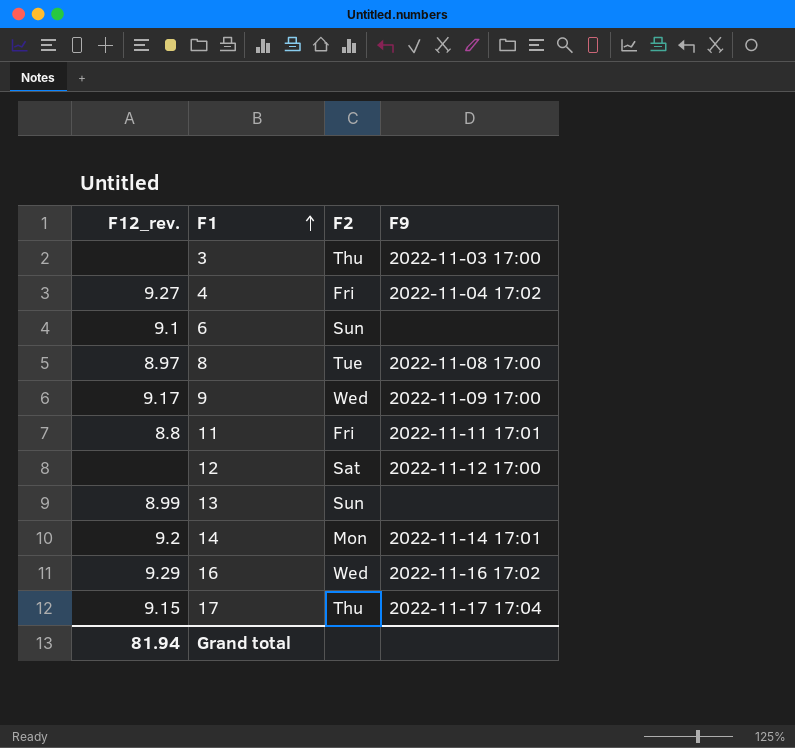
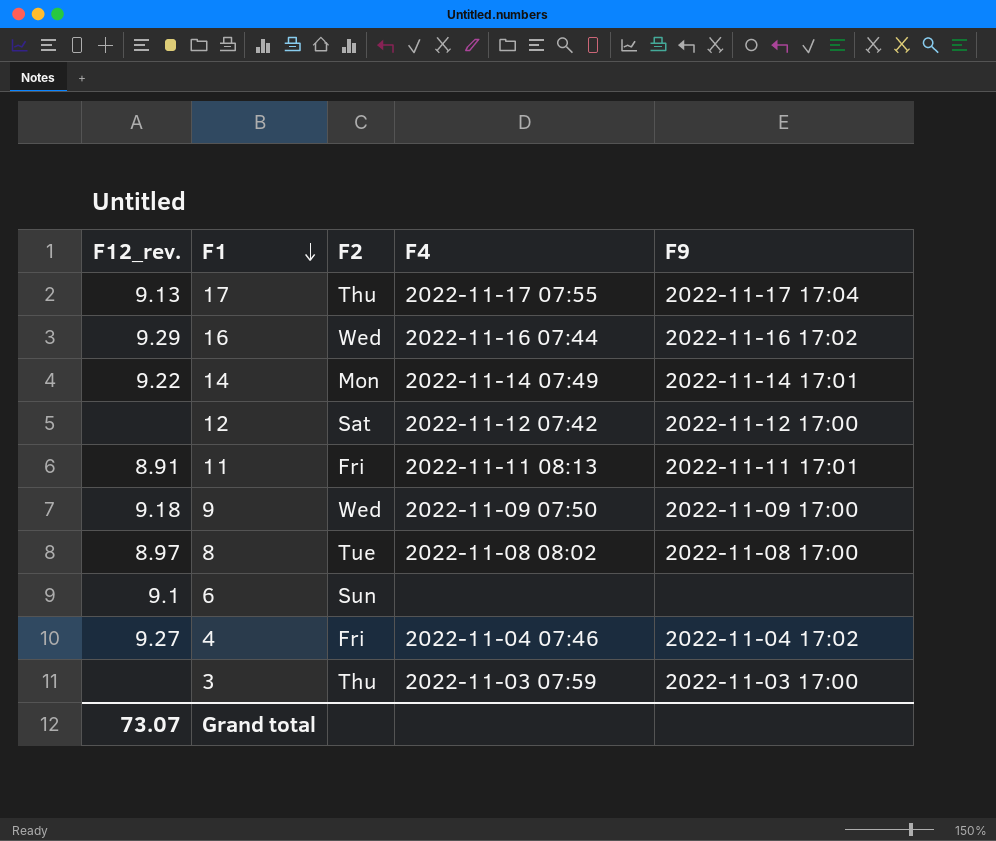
row order: F1 ascending -> F1 descending
column F4 | position: none -> 4
row 13: 8.99 | Sun | none -> none
17 | F12_rev.: 9.15 -> 9.13
14 | F12_rev.: 9.2 -> 9.22
11 | F12_rev.: 8.8 -> 8.91
9 | F12_rev.: 9.17 -> 9.18
Grand total | F12_rev.: 81.94 -> 73.07

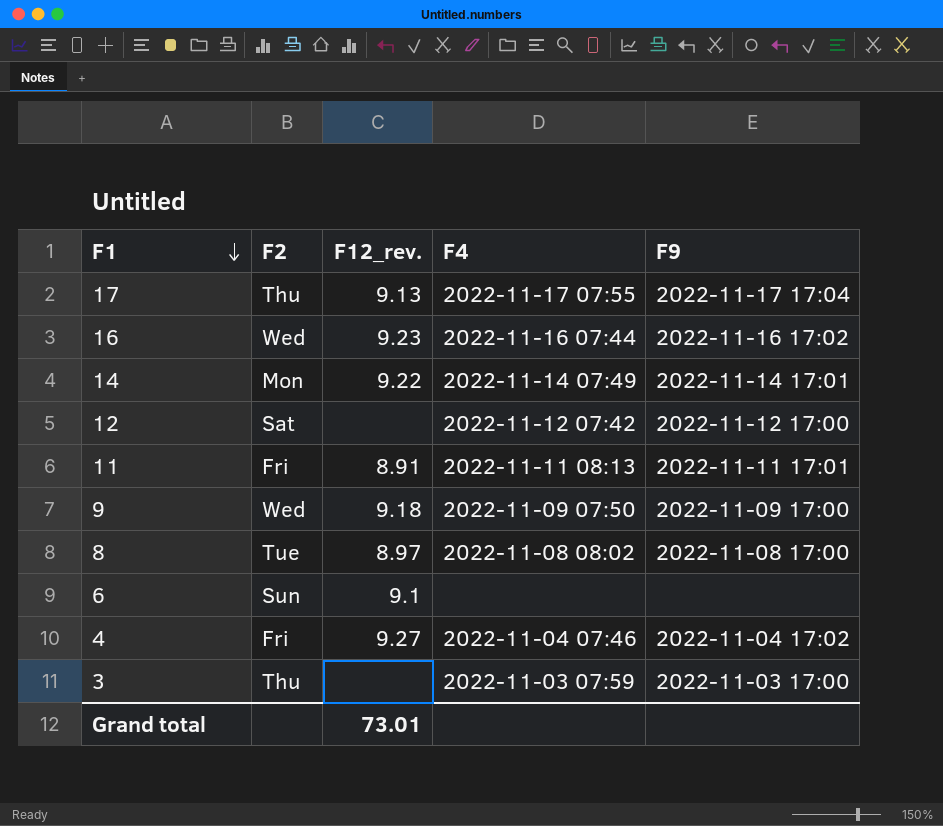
column F12_rev. | position: 1 -> 3
16 | F12_rev.: 9.29 -> 9.23
Grand total | F12_rev.: 73.07 -> 73.01

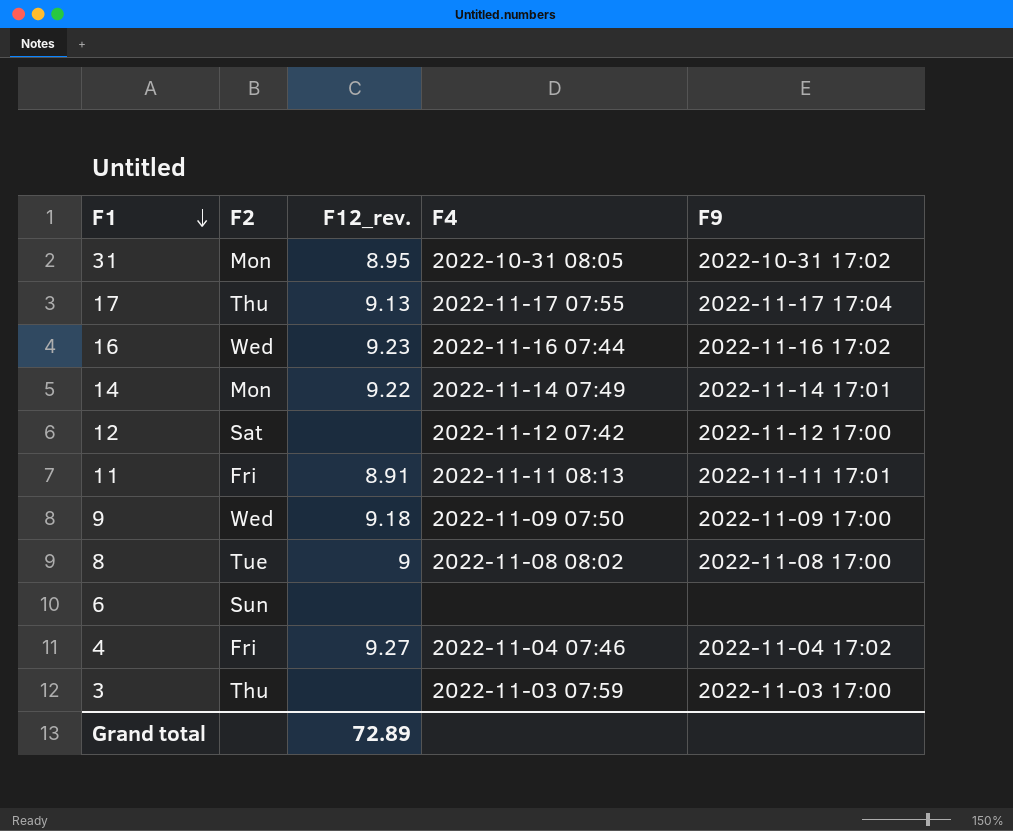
row 31: none -> Mon | 8.95 | 2022-10-31 08:05 | 2022-10-31 17:02
8 | F12_rev.: 8.97 -> 9
6 | F12_rev.: 9.1 -> none
Grand total | F12_rev.: 73.01 -> 72.89

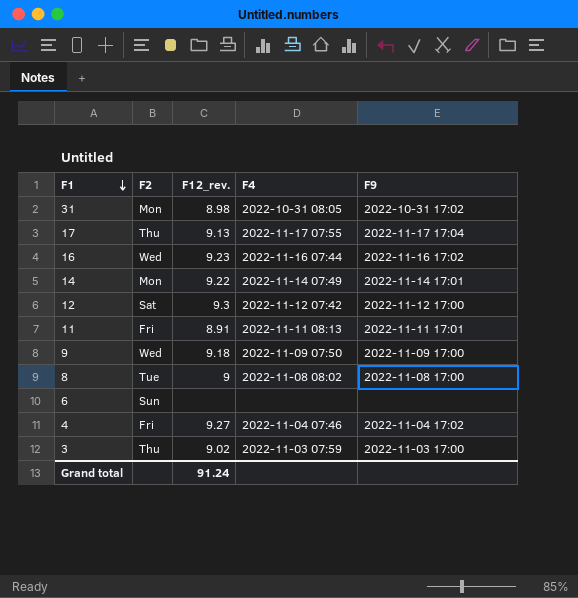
31 | F12_rev.: 8.95 -> 8.98
12 | F12_rev.: none -> 9.3
3 | F12_rev.: none -> 9.02
Grand total | F12_rev.: 72.89 -> 91.24

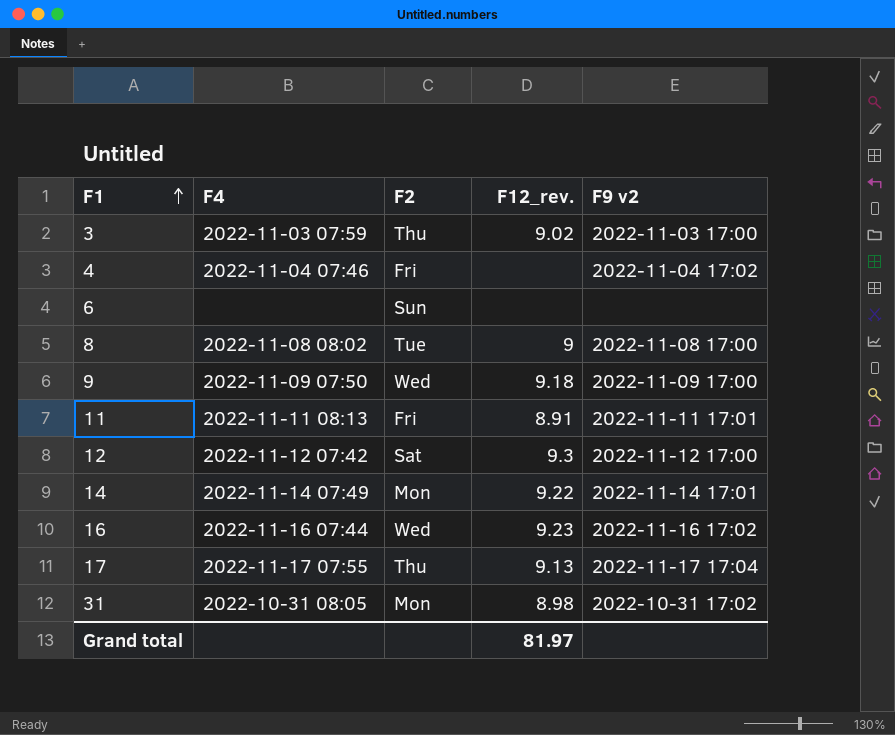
row order: F1 descending -> F1 ascending
column F4 | position: 4 -> 2
column name: F9 -> F9 v2
4 | F12_rev.: 9.27 -> none
Grand total | F12_rev.: 91.24 -> 81.97

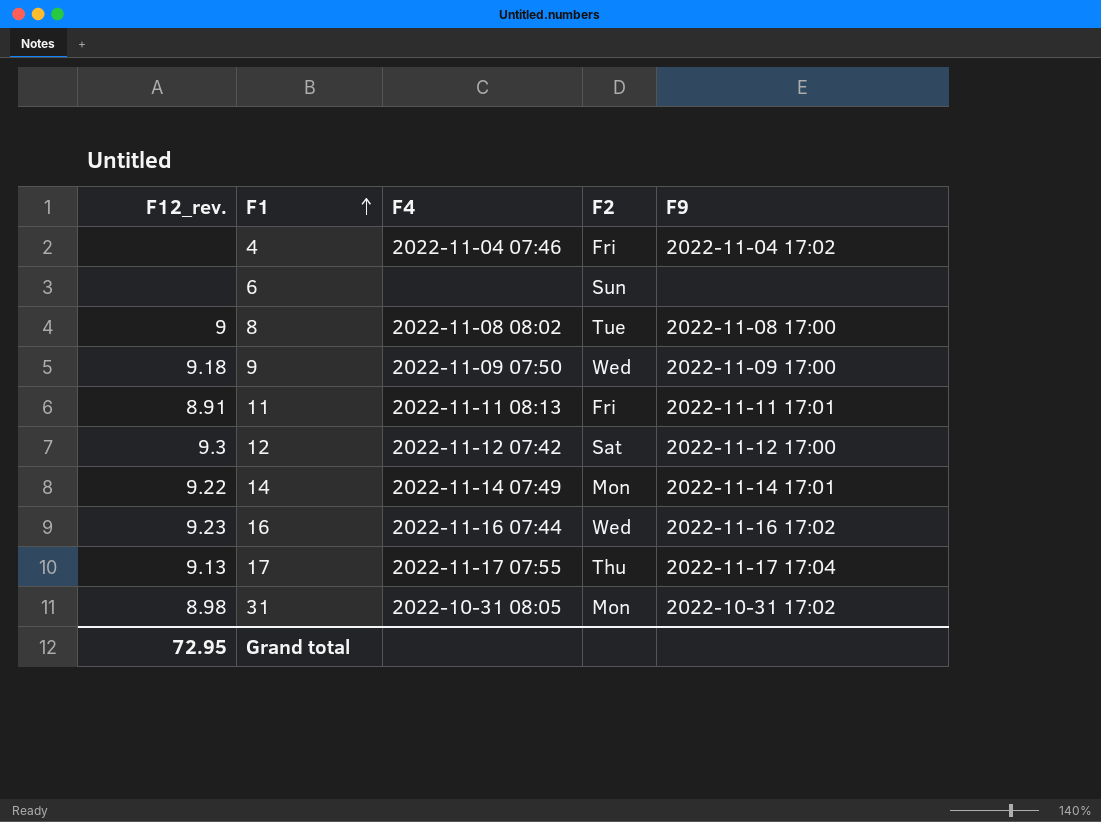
column F12_rev. | position: 4 -> 1
column name: F9 v2 -> F9
row 3: 2022-11-03 07:59 | Thu | 9.02 | 2022-11-03 17:00 -> none
Grand total | F12_rev.: 81.97 -> 72.95

